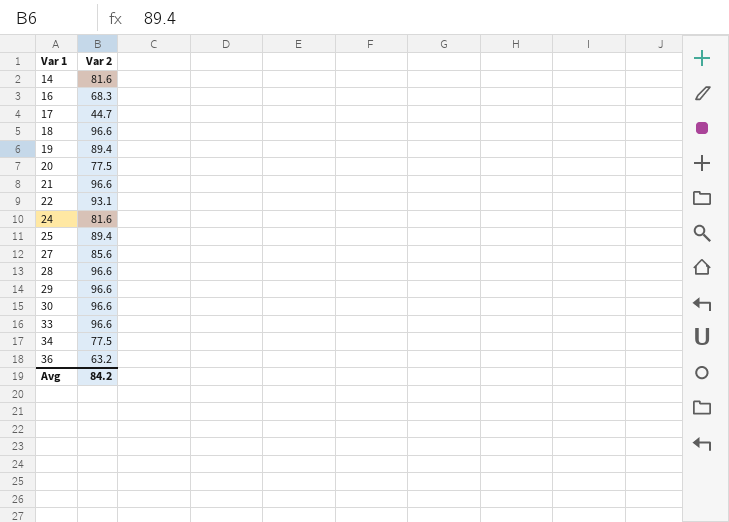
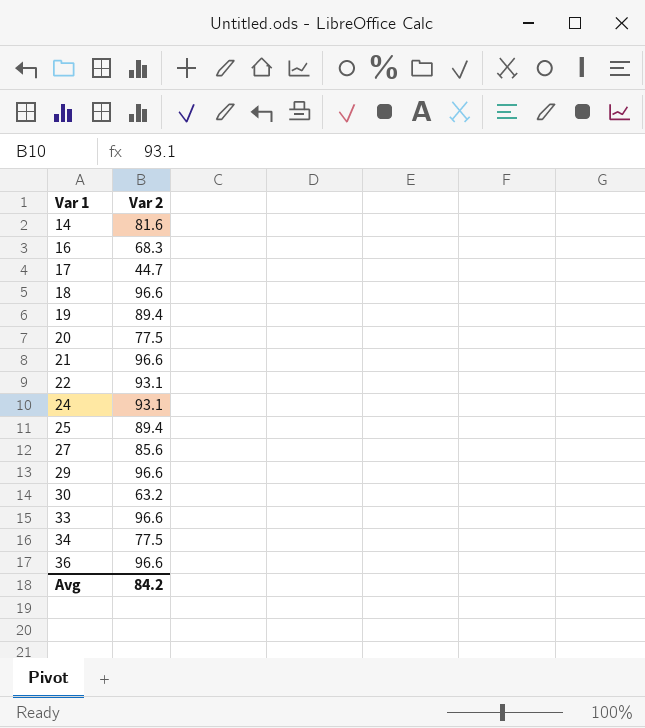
row 28: 96.6 -> none
24 | Var 2: 81.6 -> 93.1
30 | Var 2: 96.6 -> 63.2
36 | Var 2: 63.2 -> 96.6

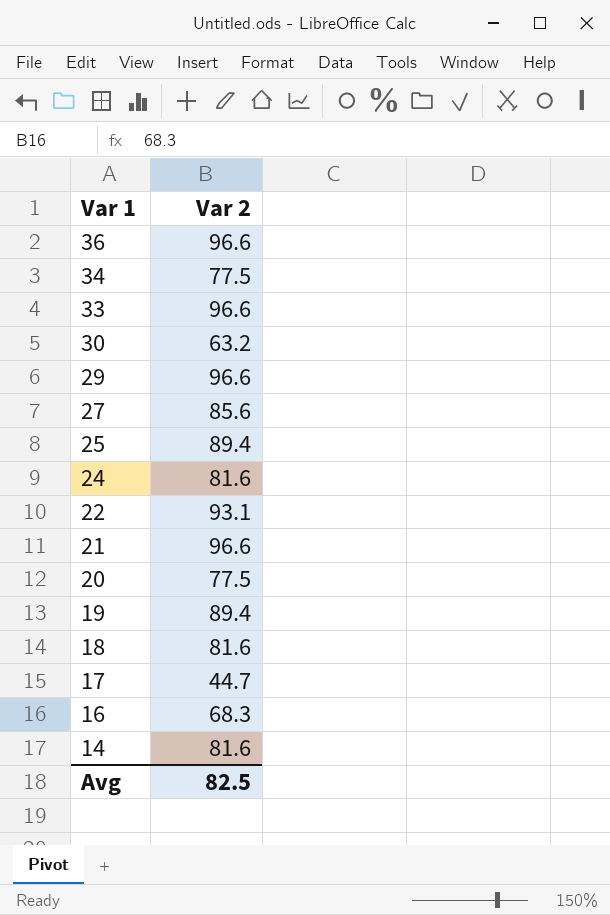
row order: Var 1 ascending -> Var 1 descending
24 | Var 2: 93.1 -> 81.6
18 | Var 2: 96.6 -> 81.6
Avg | Var 2: 84.2 -> 82.5

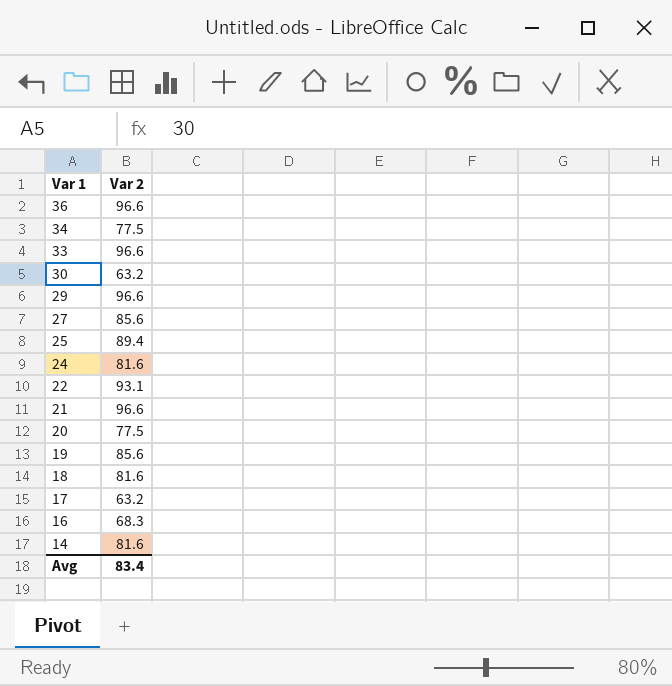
19 | Var 2: 89.4 -> 85.6
17 | Var 2: 44.7 -> 63.2
Avg | Var 2: 82.5 -> 83.4

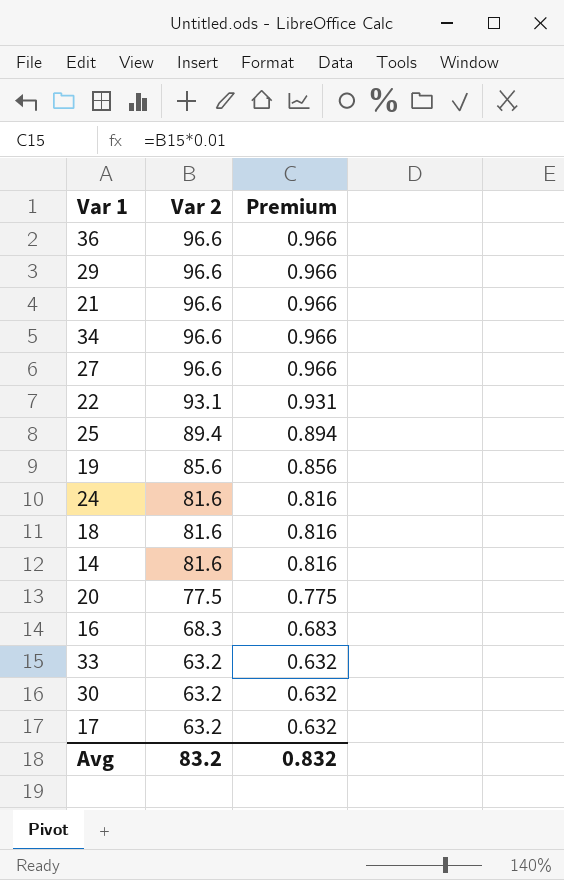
row order: Var 1 descending -> Var 2 descending
column Premium | formula: none -> [Var 2] * 0.01
34 | Var 2: 77.5 -> 96.6
27 | Var 2: 85.6 -> 96.6
33 | Var 2: 96.6 -> 63.2
Avg | Var 2: 83.4 -> 83.2

